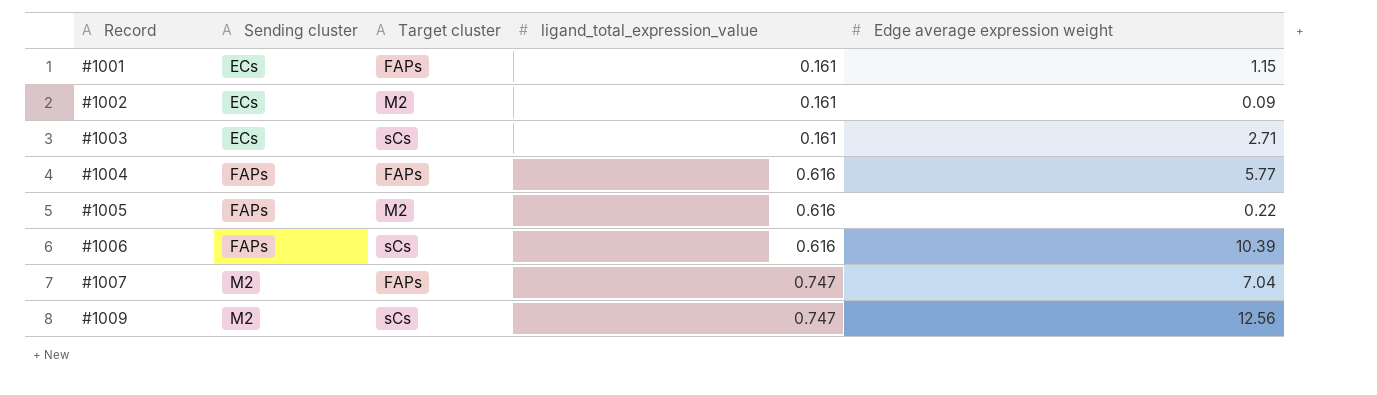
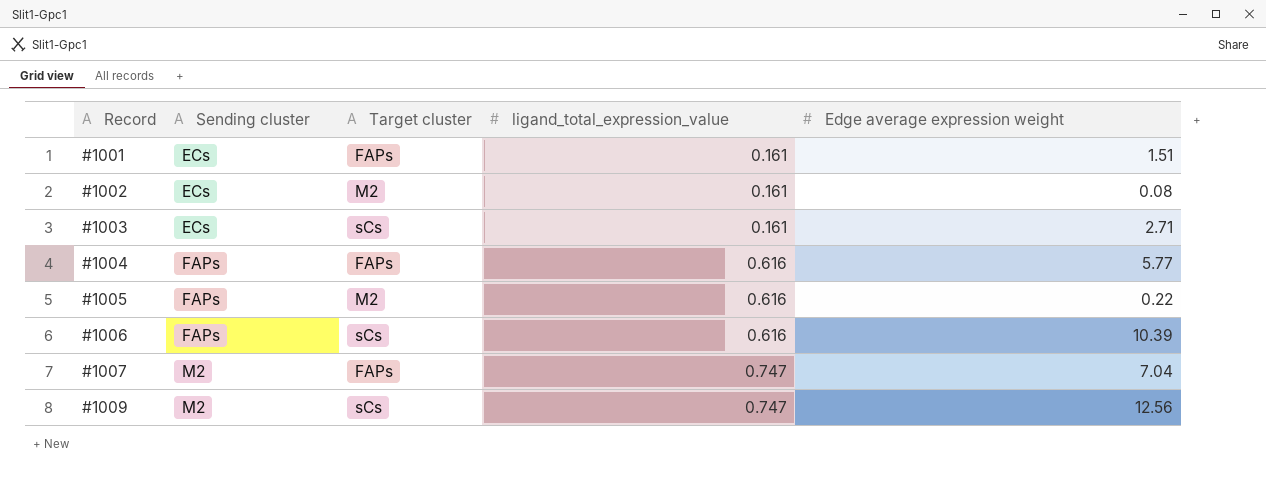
#1001 | Edge average expression weight: 1.15 -> 1.51
#1002 | Edge average expression weight: 0.09 -> 0.08

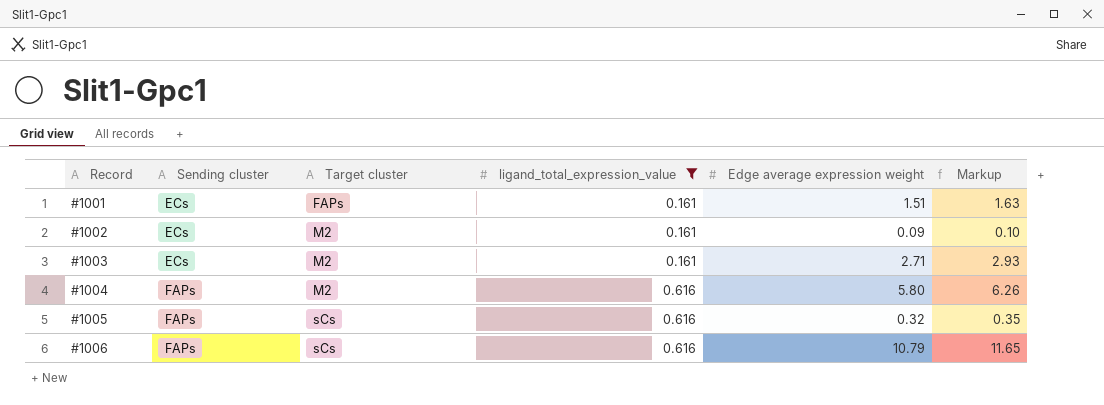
filter: none -> ligand_total_expression_value != 0.747
column Markup | formula: none -> [Edge average expression weight] * 1.08
#1002 | Edge average expression weight: 0.08 -> 0.09
#1003 | Target cluster: sCs -> M2
#1004 | Target cluster: FAPs -> M2
#1004 | Edge average expression weight: 5.77 -> 5.80
#1005 | Target cluster: M2 -> sCs
#1005 | Edge average expression weight: 0.22 -> 0.32
#1006 | Edge average expression weight: 10.39 -> 10.79

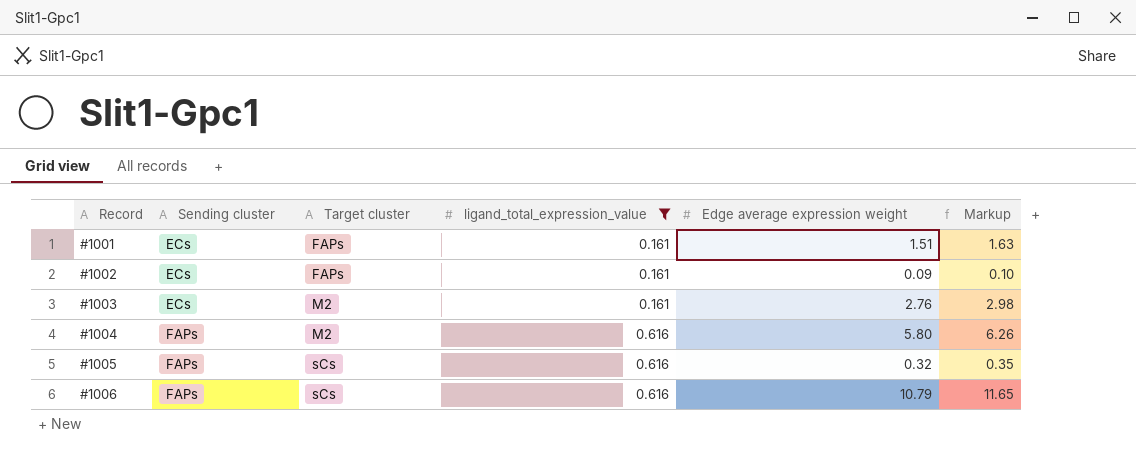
#1002 | Target cluster: M2 -> FAPs
#1003 | Edge average expression weight: 2.71 -> 2.76
#1003 | Markup: 2.93 -> 2.98

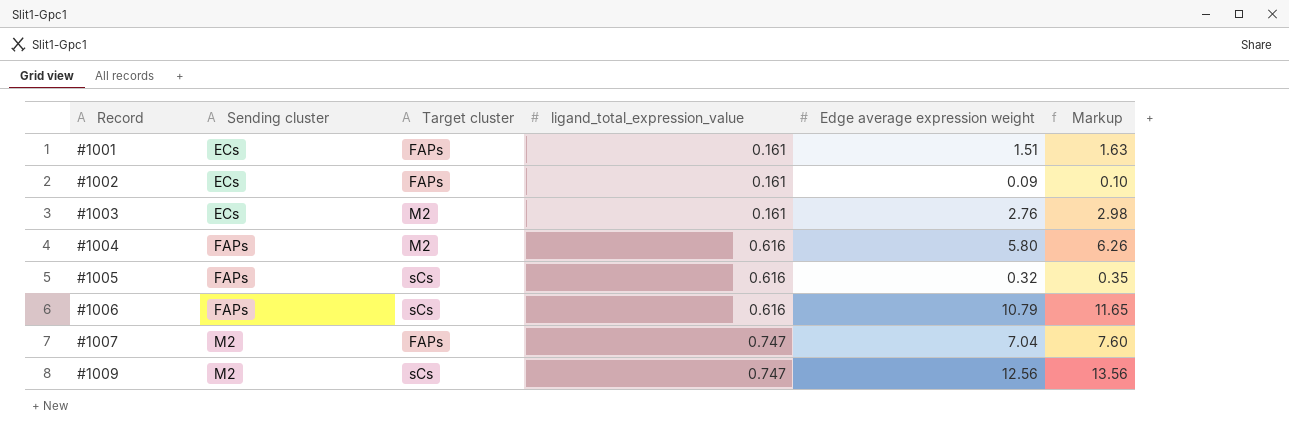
filter: ligand_total_expression_value != 0.747 -> none

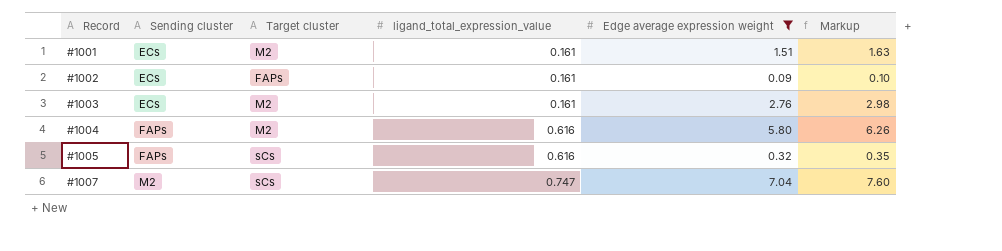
filter: none -> Edge average expression weight <= 7.04
#1001 | Target cluster: FAPs -> M2
#1007 | Target cluster: FAPs -> sCs

